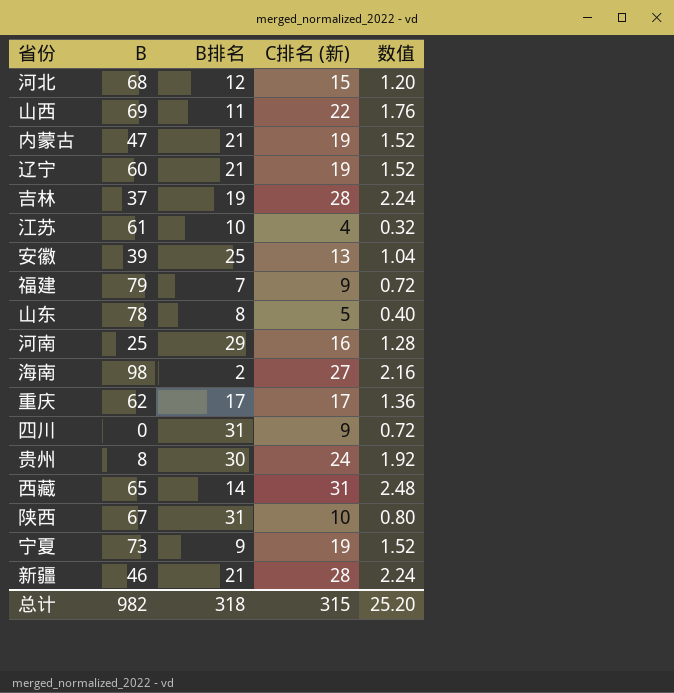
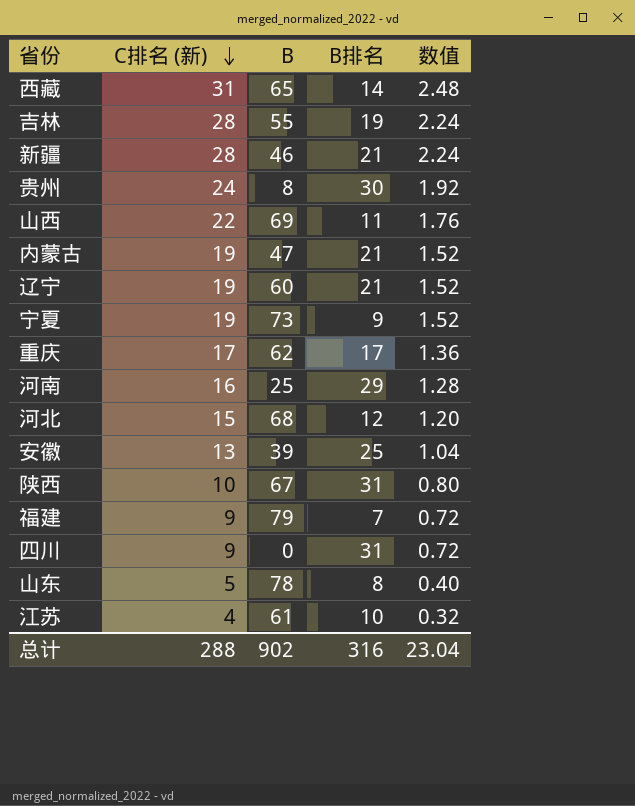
row order: none -> C排名 (新) descending
column C排名 (新) | position: 4 -> 2
row 海南: 98 | 2 | 27 | 2.16 -> none
吉林 | B: 37 -> 55
总计 | C排名 (新): 315 -> 288
总计 | B: 982 -> 902
总计 | B排名: 318 -> 316
总计 | 数值: 25.20 -> 23.04

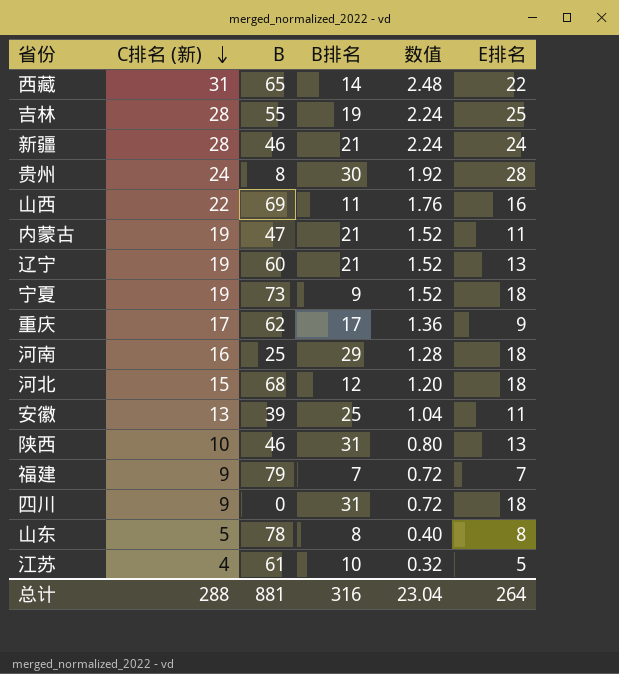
column E排名 | position: none -> 6
陕西 | B: 67 -> 46
总计 | B: 902 -> 881

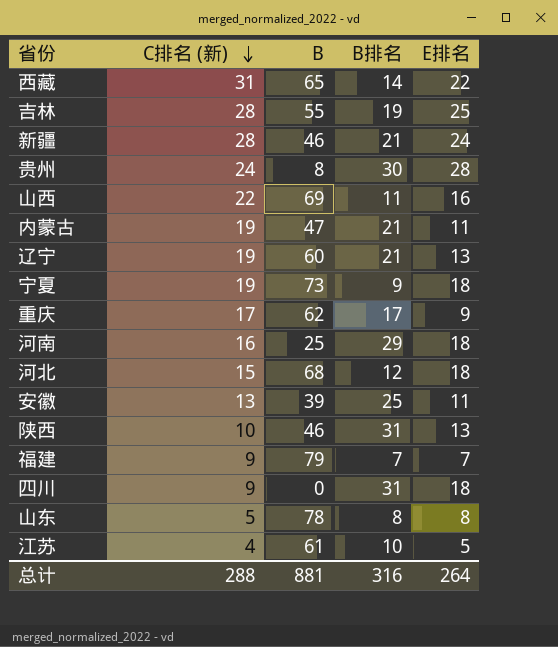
column 数值 | formula: [C排名 (新)] * 0.08 -> none

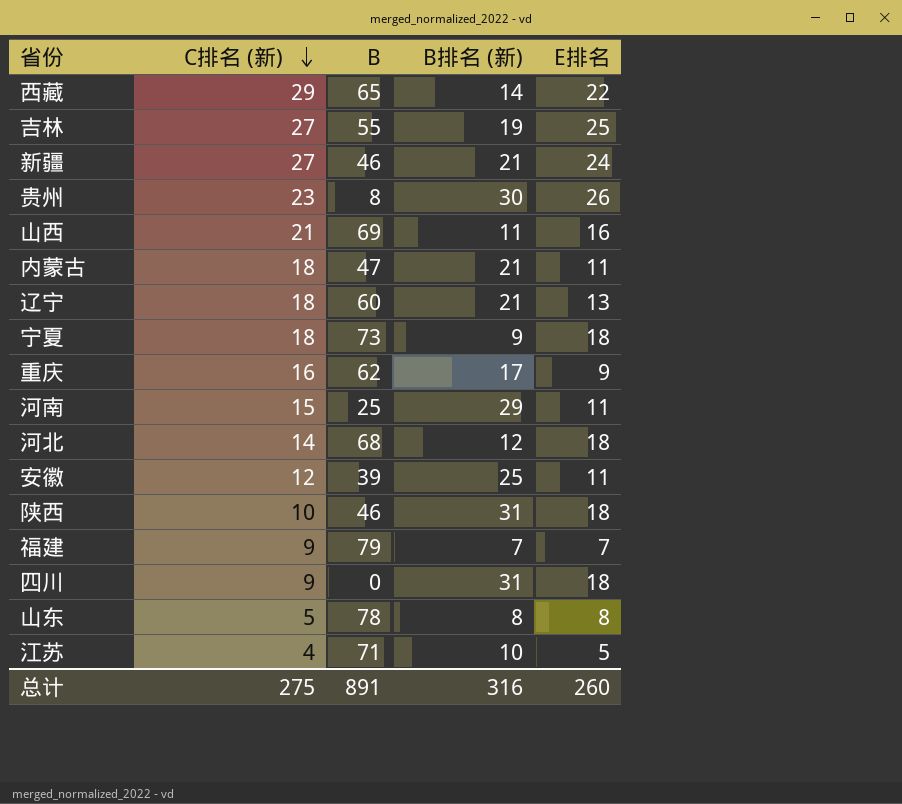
column name: B排名 -> B排名 (新)
西藏 | C排名 (新): 31 -> 29
吉林 | C排名 (新): 28 -> 27
新疆 | C排名 (新): 28 -> 27
贵州 | C排名 (新): 24 -> 23
贵州 | E排名: 28 -> 26
山西 | C排名 (新): 22 -> 21
内蒙古 | C排名 (新): 19 -> 18
辽宁 | C排名 (新): 19 -> 18
宁夏 | C排名 (新): 19 -> 18
重庆 | C排名 (新): 17 -> 16
河南 | C排名 (新): 16 -> 15
河南 | E排名: 18 -> 11
河北 | C排名 (新): 15 -> 14
安徽 | C排名 (新): 13 -> 12
陕西 | E排名: 13 -> 18
江苏 | B: 61 -> 71
总计 | C排名 (新): 288 -> 275
总计 | B: 881 -> 891
总计 | E排名: 264 -> 260

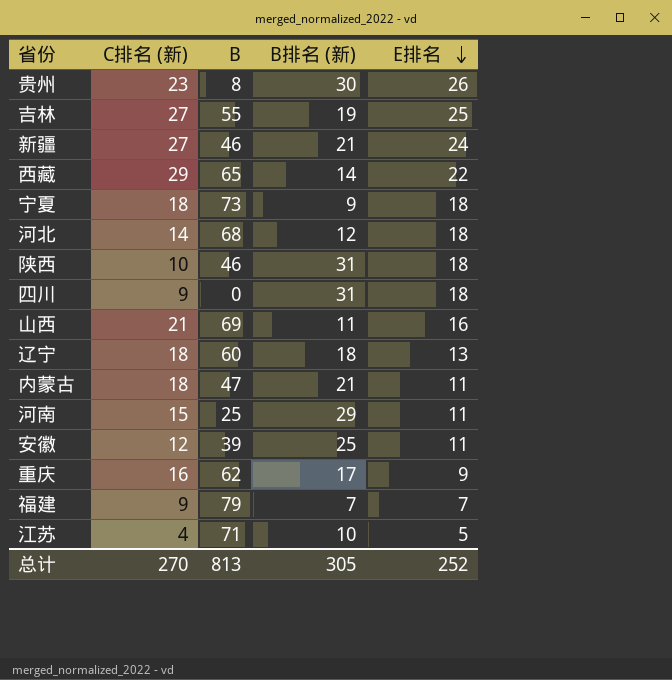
row order: C排名 (新) descending -> E排名 descending
row 山东: 5 | 78 | 8 | 8 -> none
辽宁 | B排名 (新): 21 -> 18
总计 | C排名 (新): 275 -> 270
总计 | B: 891 -> 813
总计 | B排名 (新): 316 -> 305
总计 | E排名: 260 -> 252

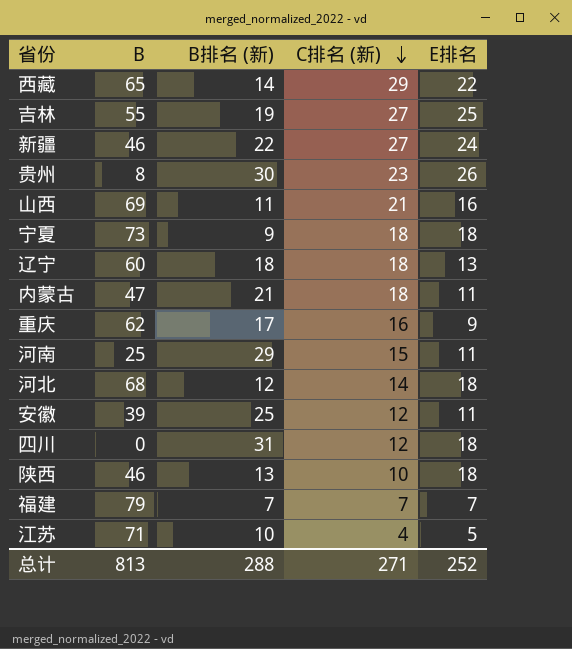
row order: E排名 descending -> C排名 (新) descending
column C排名 (新) | position: 2 -> 4
新疆 | B排名 (新): 21 -> 22
四川 | C排名 (新): 9 -> 12
陕西 | B排名 (新): 31 -> 13
福建 | C排名 (新): 9 -> 7
总计 | B排名 (新): 305 -> 288
总计 | C排名 (新): 270 -> 271

